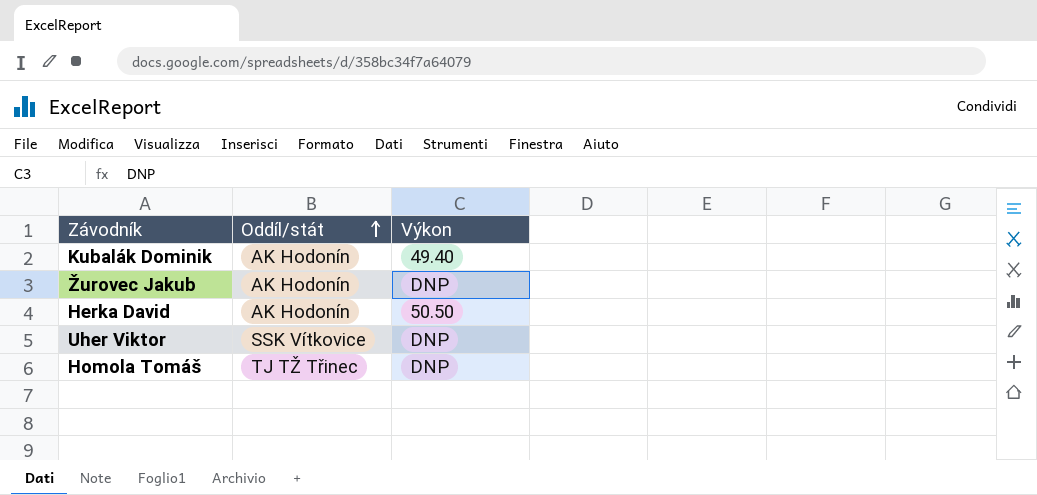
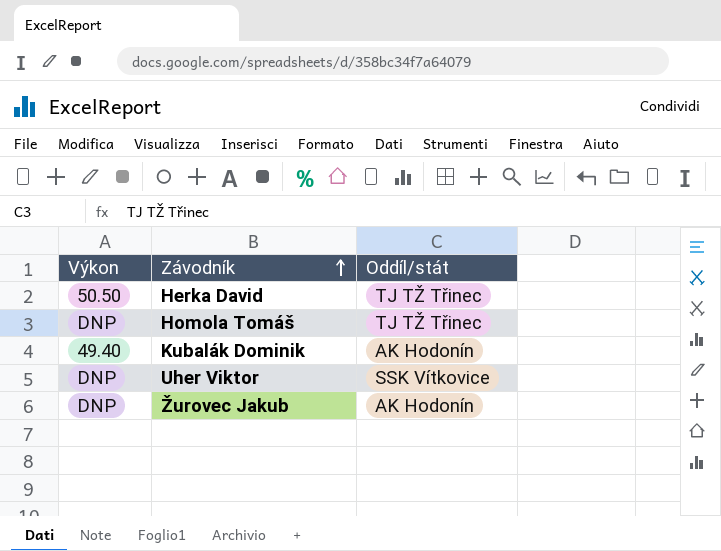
row order: Oddíl/stát ascending -> Závodník ascending
column Výkon | position: 3 -> 1
Herka David | Oddíl/stát: AK Hodonín -> TJ TŽ Třinec

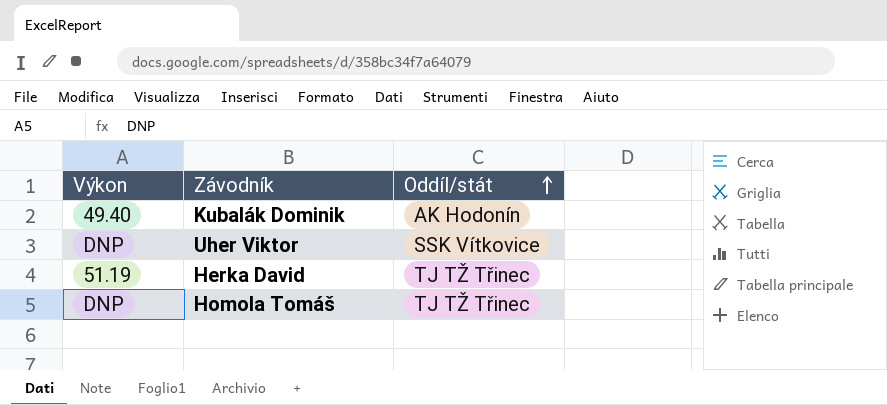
row order: Závodník ascending -> Oddíl/stát ascending
row Žurovec Jakub: DNP | AK Hodonín -> none
Herka David | Výkon: 50.50 -> 51.19

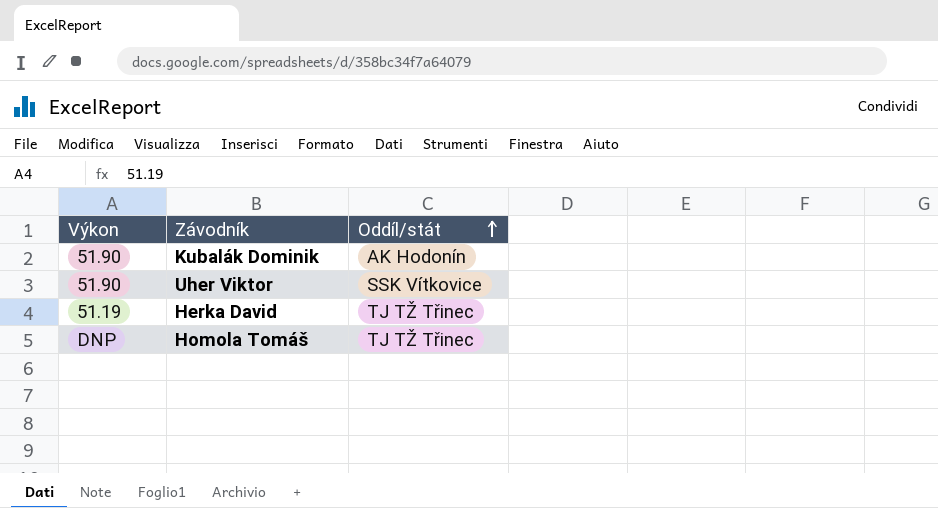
Kubalák Dominik | Výkon: 49.40 -> 51.90
Uher Viktor | Výkon: DNP -> 51.90

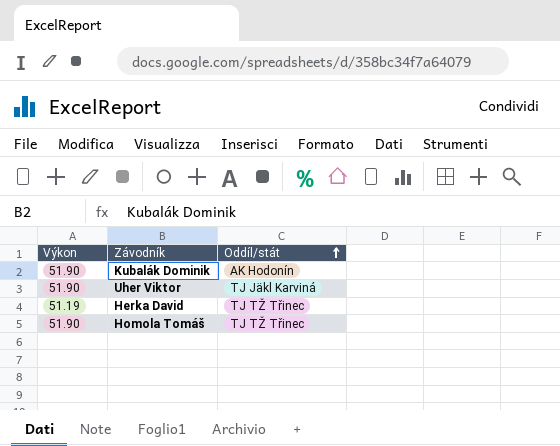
Uher Viktor | Oddíl/stát: SSK Vítkovice -> TJ Jäkl Karviná
Homola Tomáš | Výkon: DNP -> 51.90

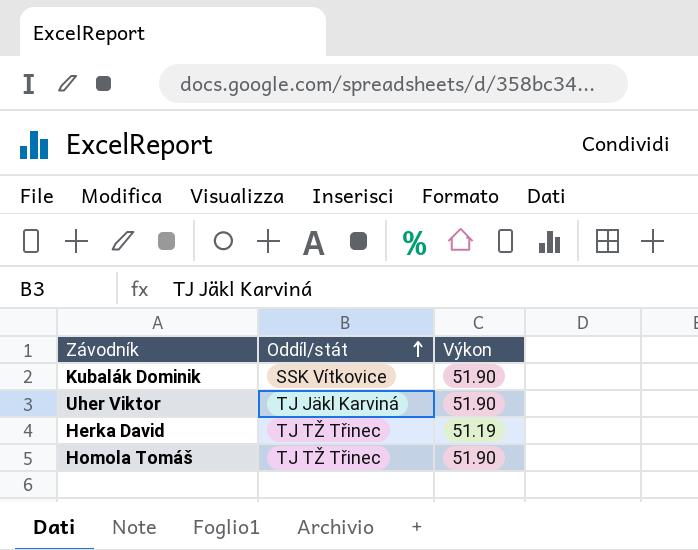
column Výkon | position: 1 -> 3
Kubalák Dominik | Oddíl/stát: AK Hodonín -> SSK Vítkovice

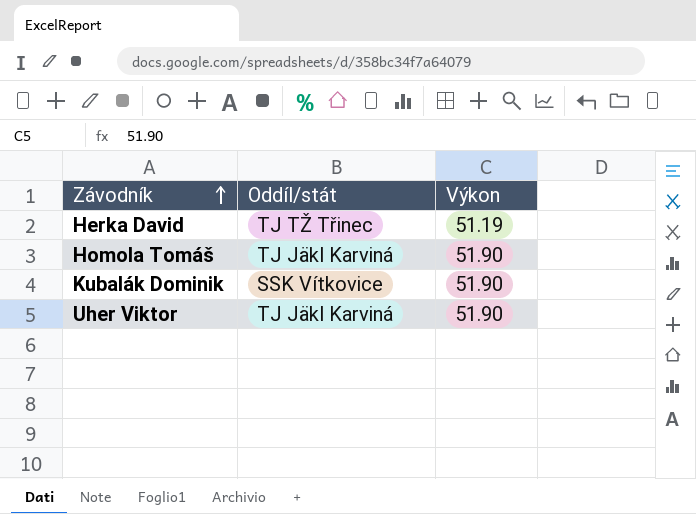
row order: Oddíl/stát ascending -> Závodník ascending
Homola Tomáš | Oddíl/stát: TJ TŽ Třinec -> TJ Jäkl Karviná

